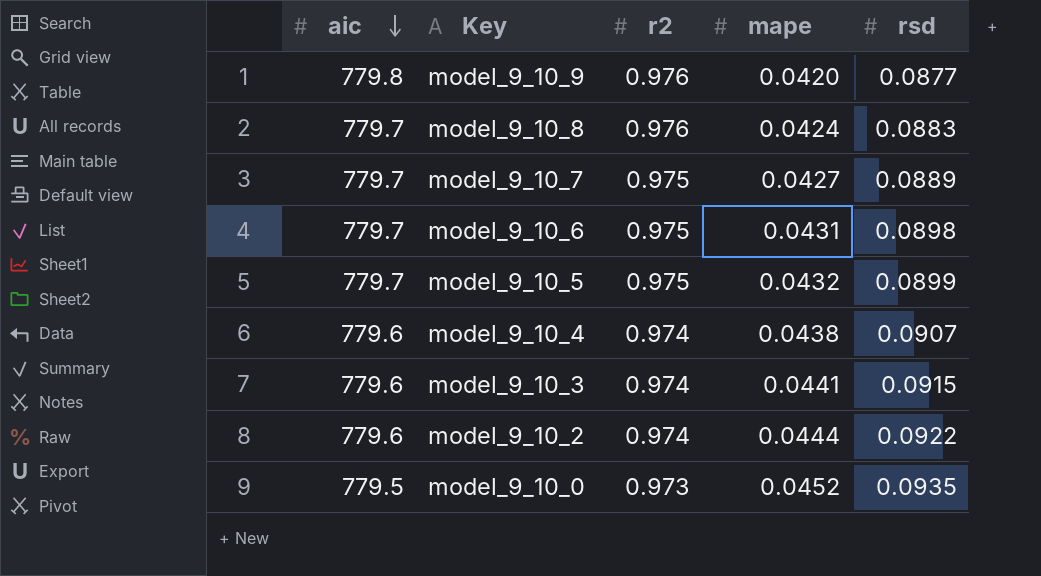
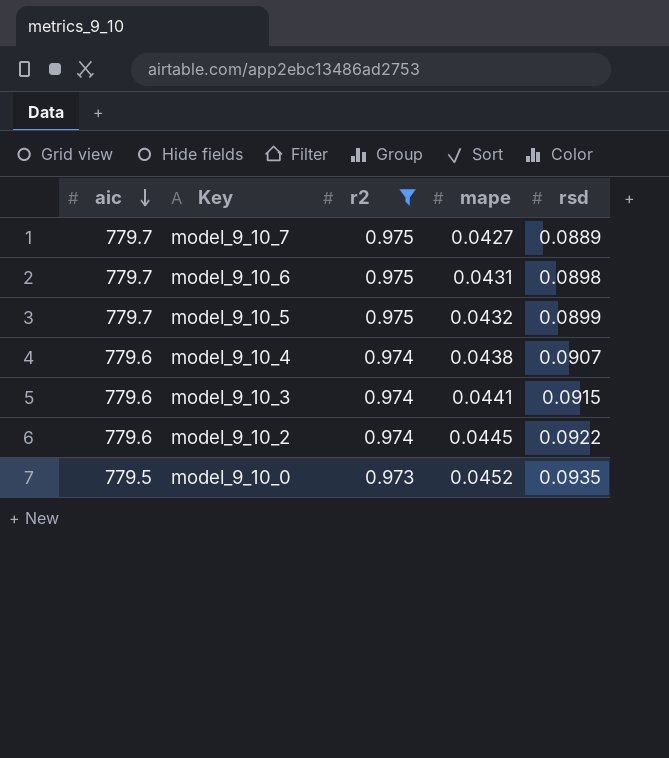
filter: none -> r2 != 0.976
model_9_10_2 | mape: 0.0444 -> 0.0445

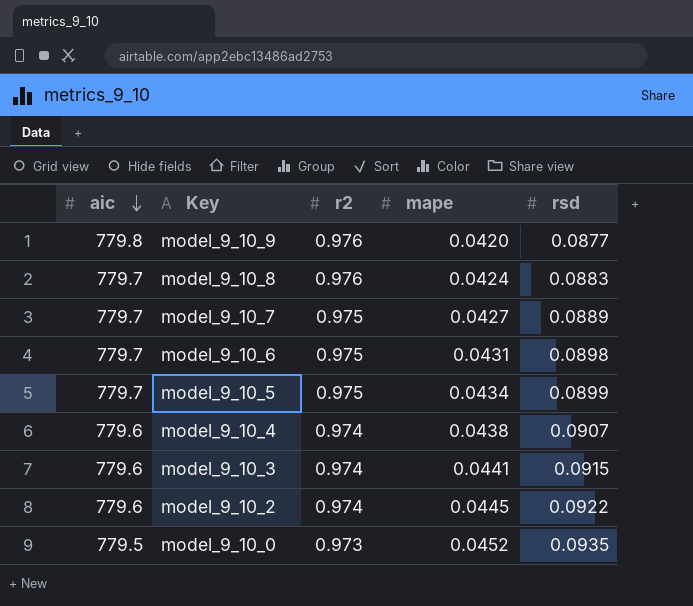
filter: r2 != 0.976 -> none
model_9_10_5 | mape: 0.0432 -> 0.0434

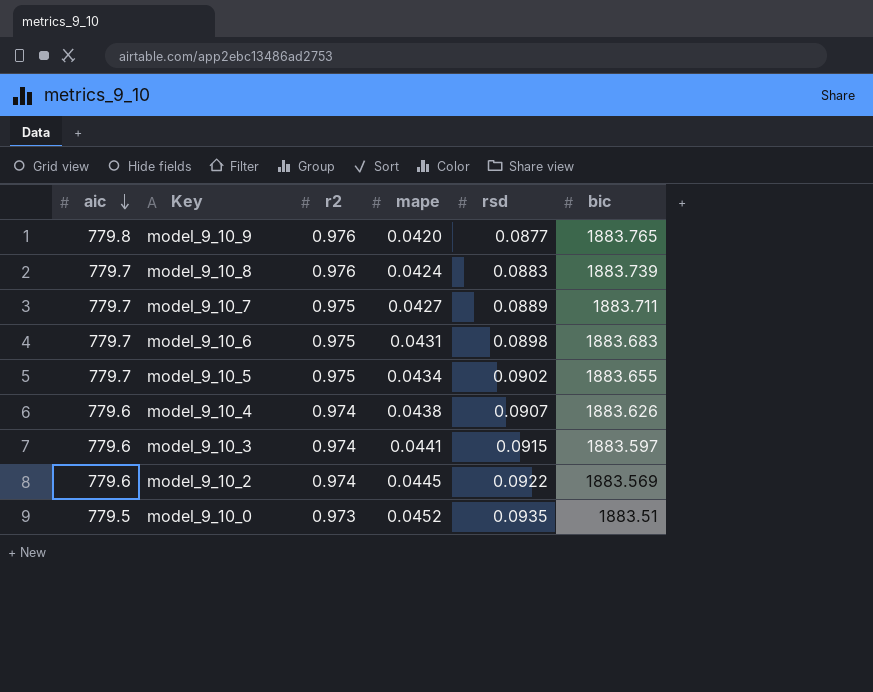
column bic | position: none -> 6
model_9_10_5 | rsd: 0.0899 -> 0.0902

